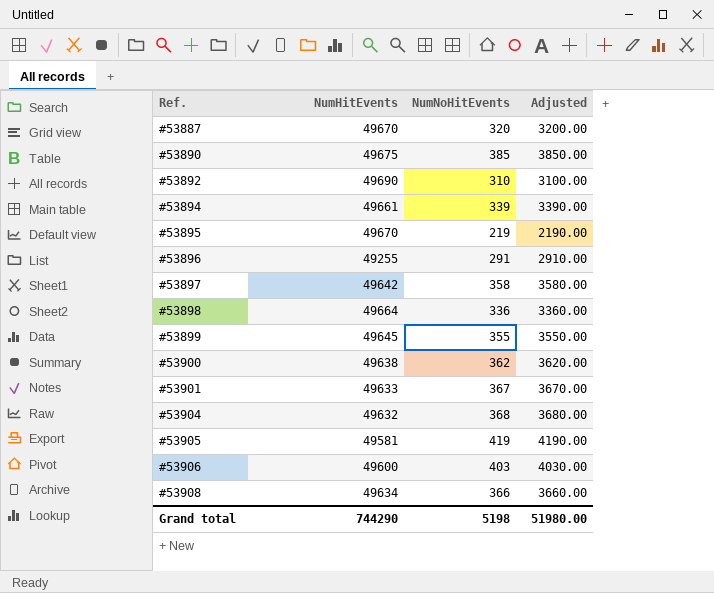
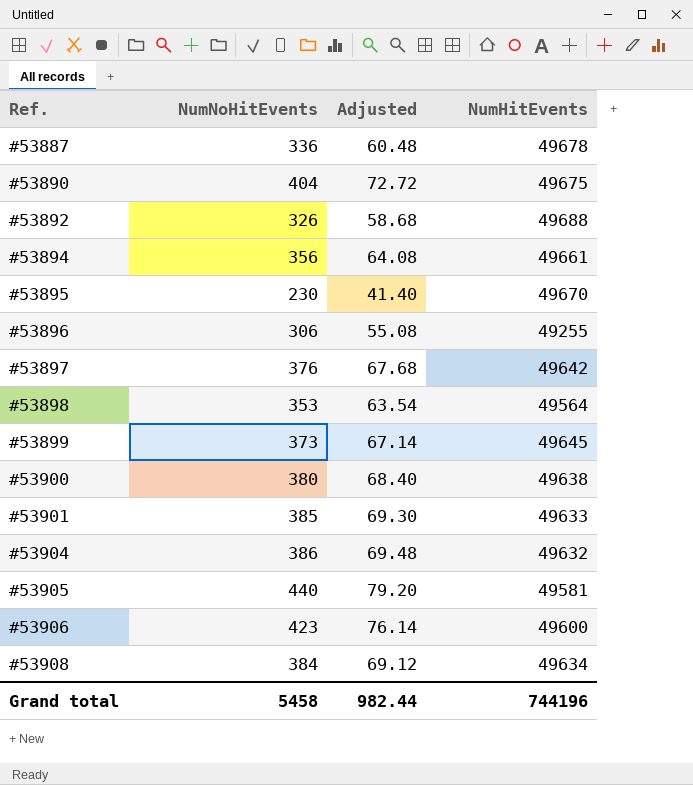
column Adjusted | formula: [NumNoHitEvents] * 10 -> [NumNoHitEvents] * 0.18
column NumHitEvents | position: 2 -> 4
#53887 | NumNoHitEvents: 320 -> 336
#53887 | NumHitEvents: 49670 -> 49678
#53890 | NumNoHitEvents: 385 -> 404
#53892 | NumNoHitEvents: 310 -> 326
#53892 | NumHitEvents: 49690 -> 49688
#53894 | NumNoHitEvents: 339 -> 356
#53895 | NumNoHitEvents: 219 -> 230
#53896 | NumNoHitEvents: 291 -> 306
#53897 | NumNoHitEvents: 358 -> 376
#53898 | NumNoHitEvents: 336 -> 353
#53898 | NumHitEvents: 49664 -> 49564
#53899 | NumNoHitEvents: 355 -> 373
#53900 | NumNoHitEvents: 362 -> 380
#53901 | NumNoHitEvents: 367 -> 385
#53904 | NumNoHitEvents: 368 -> 386
#53905 | NumNoHitEvents: 419 -> 440
#53906 | NumNoHitEvents: 403 -> 423
#53908 | NumNoHitEvents: 366 -> 384
Grand total | NumNoHitEvents: 5198 -> 5458
Grand total | Adjusted: 51980.00 -> 982.44
Grand total | NumHitEvents: 744290 -> 744196

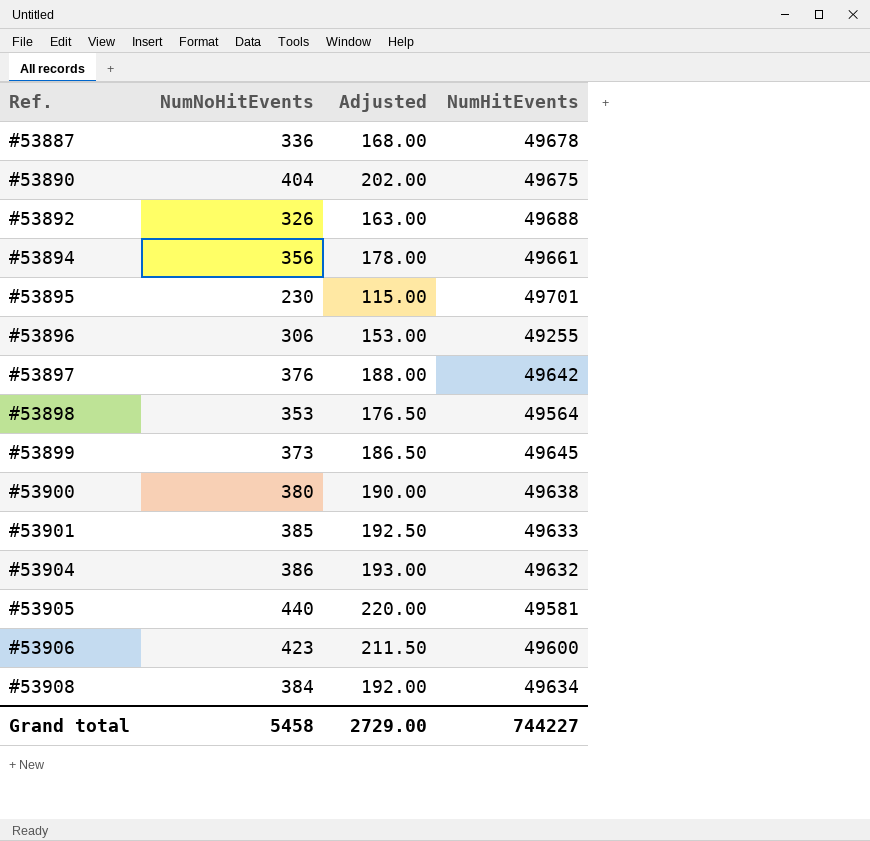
column Adjusted | formula: [NumNoHitEvents] * 0.18 -> [NumNoHitEvents] * 0.5
#53895 | NumHitEvents: 49670 -> 49701
Grand total | Adjusted: 982.44 -> 2729.00
Grand total | NumHitEvents: 744196 -> 744227

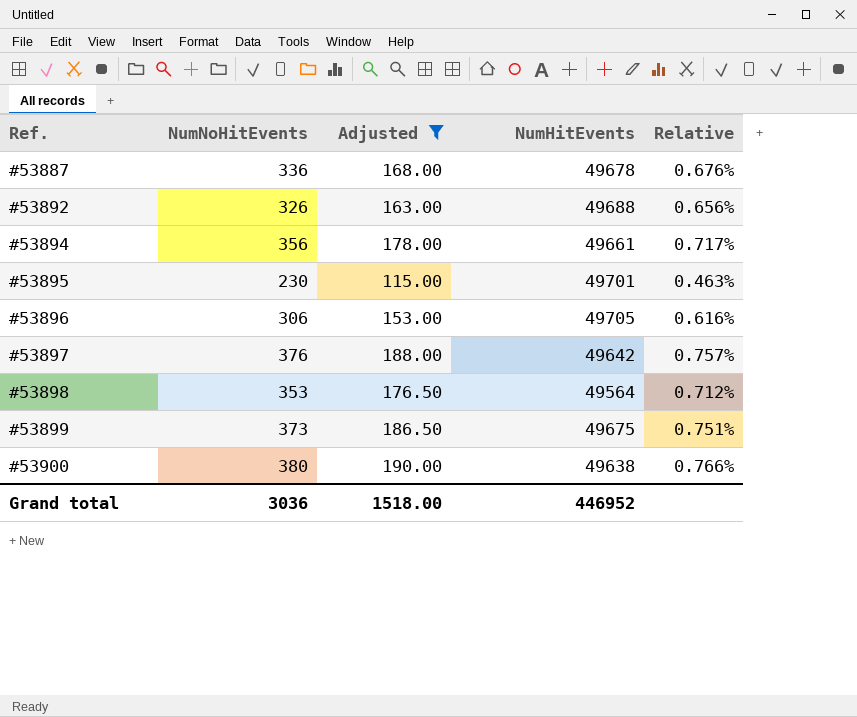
filter: none -> Adjusted <= 190.00
column Relative | formula: none -> [NumNoHitEvents] / [NumHitEvents]
#53896 | NumHitEvents: 49255 -> 49705
#53899 | NumHitEvents: 49645 -> 49675
Grand total | NumNoHitEvents: 5458 -> 3036
Grand total | Adjusted: 2729.00 -> 1518.00
Grand total | NumHitEvents: 744227 -> 446952

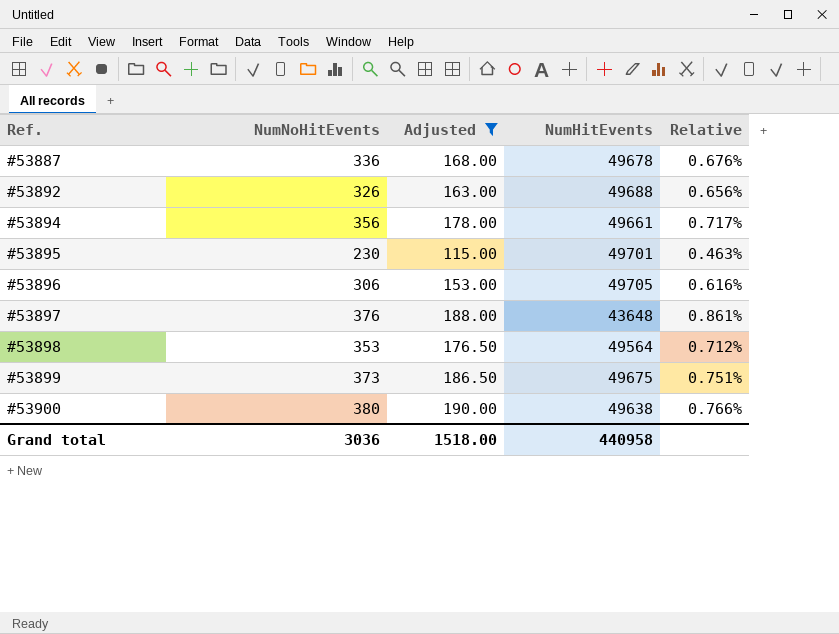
#53897 | NumHitEvents: 49642 -> 43648
#53897 | Relative: 0.757% -> 0.861%
Grand total | NumHitEvents: 446952 -> 440958

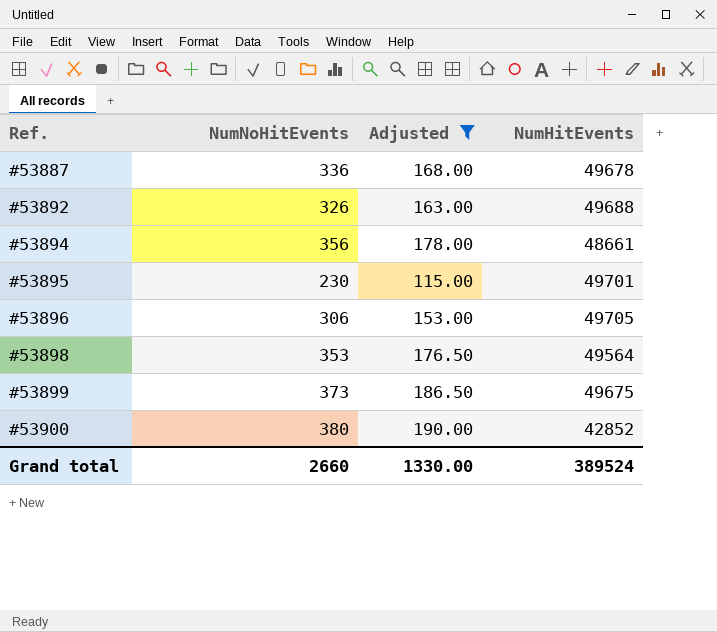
column Relative | formula: [NumNoHitEvents] / [NumHitEvents] -> none
row #53897: 376 | 188.00 | 43648 | 0.861% -> none
#53894 | NumHitEvents: 49661 -> 48661
#53900 | NumHitEvents: 49638 -> 42852
Grand total | NumNoHitEvents: 3036 -> 2660
Grand total | Adjusted: 1518.00 -> 1330.00
Grand total | NumHitEvents: 440958 -> 389524

